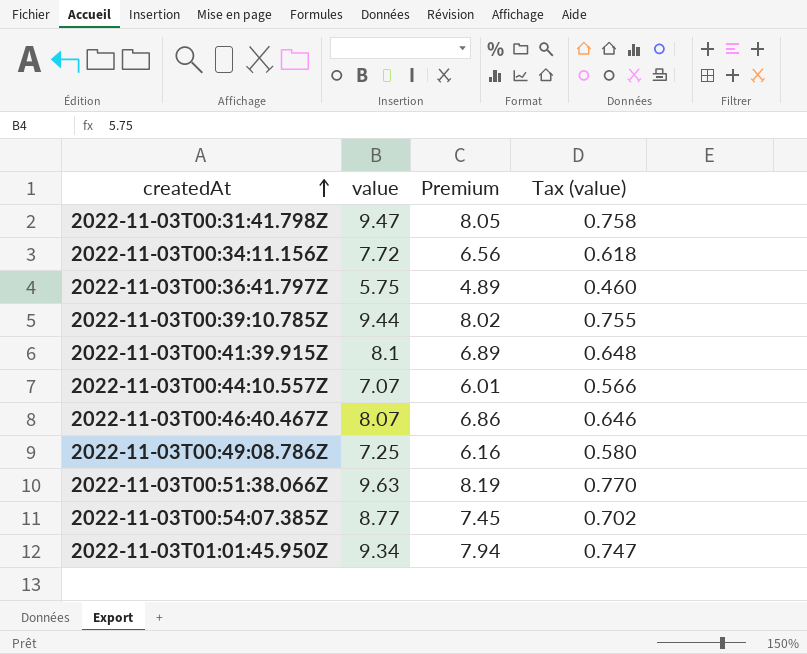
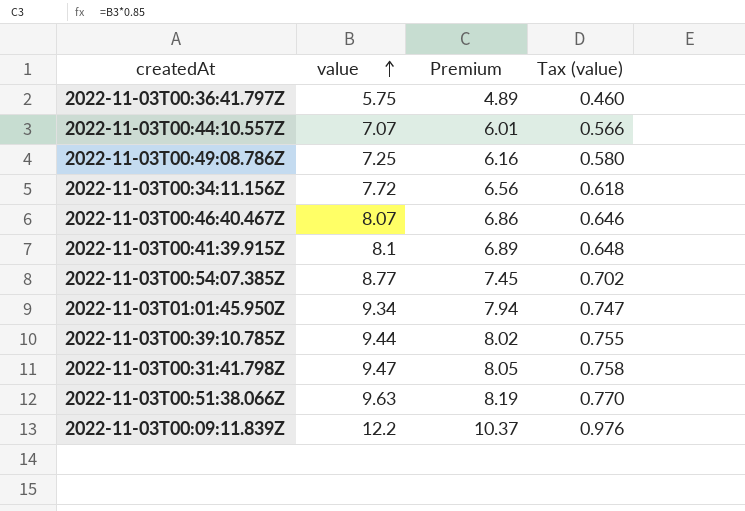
row order: createdAt ascending -> value ascending
row 2022-11-03T00:09:11.839Z: none -> 12.2 | 10.37 | 0.976

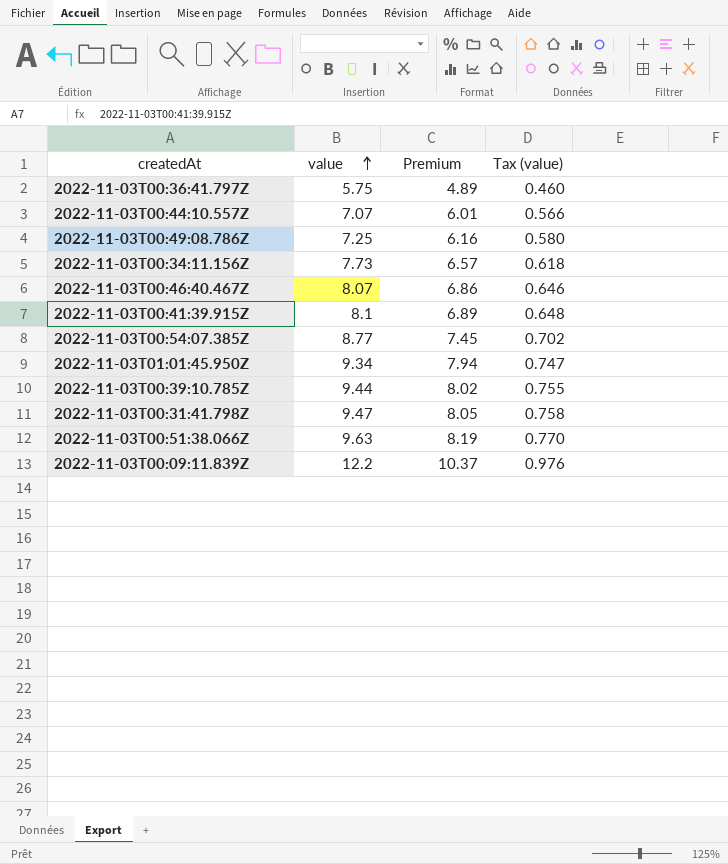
2022-11-03T00:34:11.156Z | value: 7.72 -> 7.73
2022-11-03T00:34:11.156Z | Premium: 6.56 -> 6.57

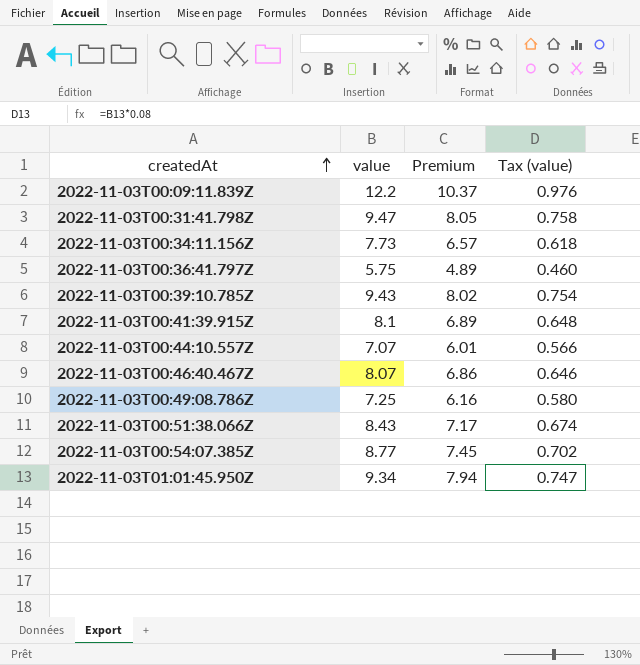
row order: value ascending -> createdAt ascending
2022-11-03T00:39:10.785Z | value: 9.44 -> 9.43
2022-11-03T00:39:10.785Z | Tax (value): 0.755 -> 0.754
2022-11-03T00:51:38.066Z | value: 9.63 -> 8.43
2022-11-03T00:51:38.066Z | Premium: 8.19 -> 7.17
2022-11-03T00:51:38.066Z | Tax (value): 0.770 -> 0.674

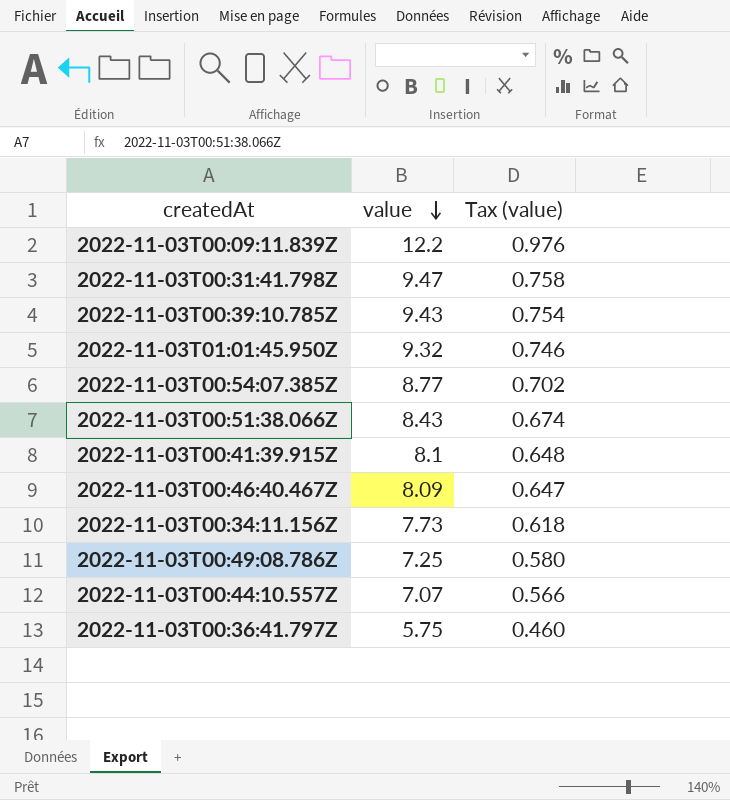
row order: createdAt ascending -> value descending
column Premium | formula: [value] * 0.85 -> none
2022-11-03T01:01:45.950Z | value: 9.34 -> 9.32
2022-11-03T01:01:45.950Z | Tax (value): 0.747 -> 0.746
2022-11-03T00:46:40.467Z | value: 8.07 -> 8.09
2022-11-03T00:46:40.467Z | Tax (value): 0.646 -> 0.647

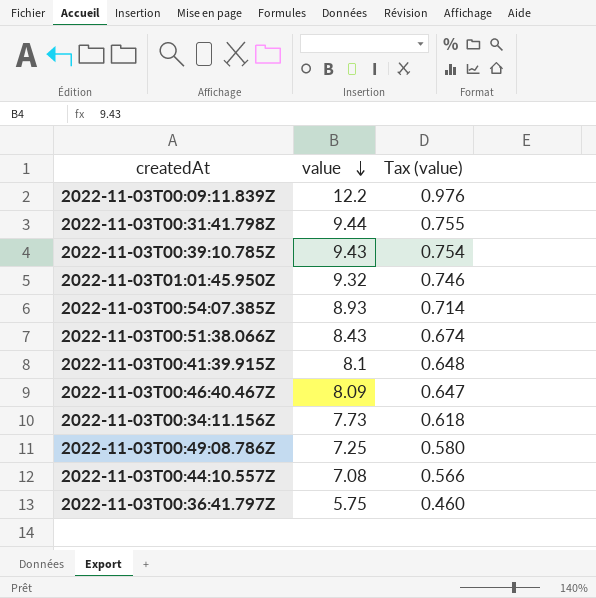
2022-11-03T00:31:41.798Z | value: 9.47 -> 9.44
2022-11-03T00:31:41.798Z | Tax (value): 0.758 -> 0.755
2022-11-03T00:54:07.385Z | value: 8.77 -> 8.93
2022-11-03T00:54:07.385Z | Tax (value): 0.702 -> 0.714
2022-11-03T00:44:10.557Z | value: 7.07 -> 7.08

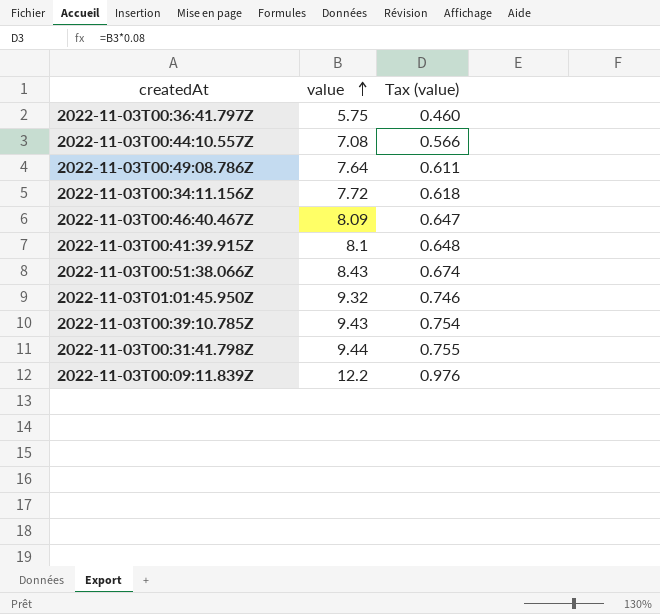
row order: value descending -> value ascending
row 2022-11-03T00:54:07.385Z: 8.93 | 0.714 -> none
2022-11-03T00:49:08.786Z | value: 7.25 -> 7.64
2022-11-03T00:49:08.786Z | Tax (value): 0.580 -> 0.611
2022-11-03T00:34:11.156Z | value: 7.73 -> 7.72

